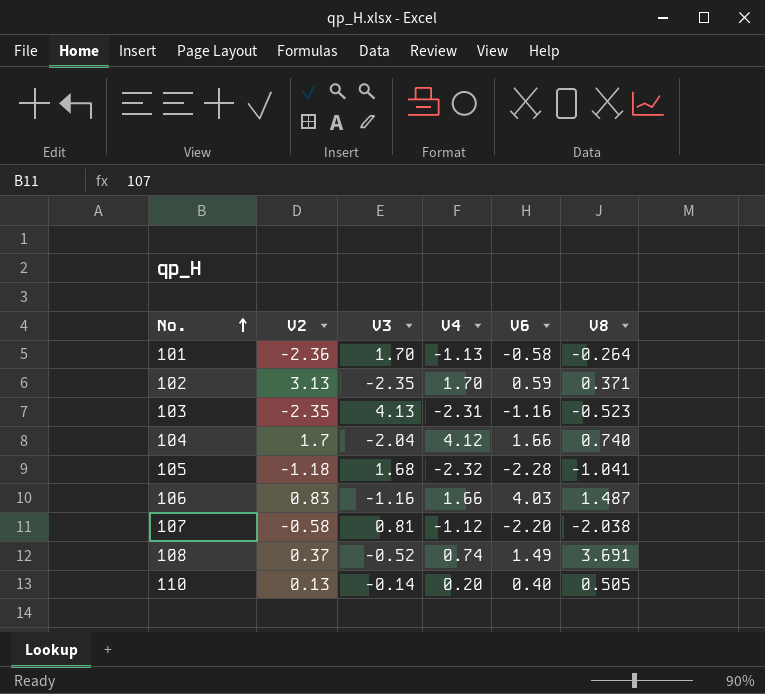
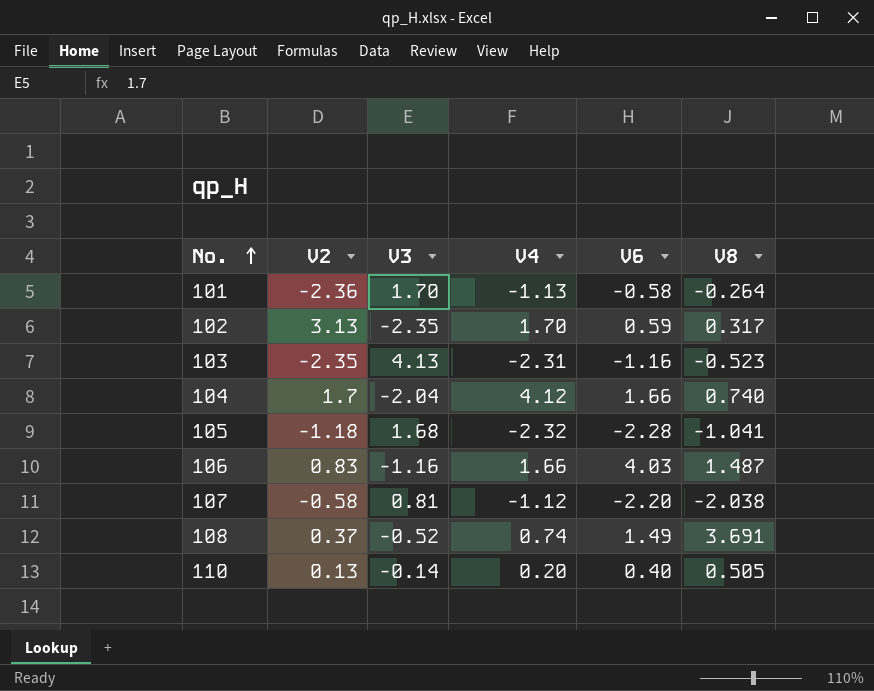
102 | V8: 0.371 -> 0.317

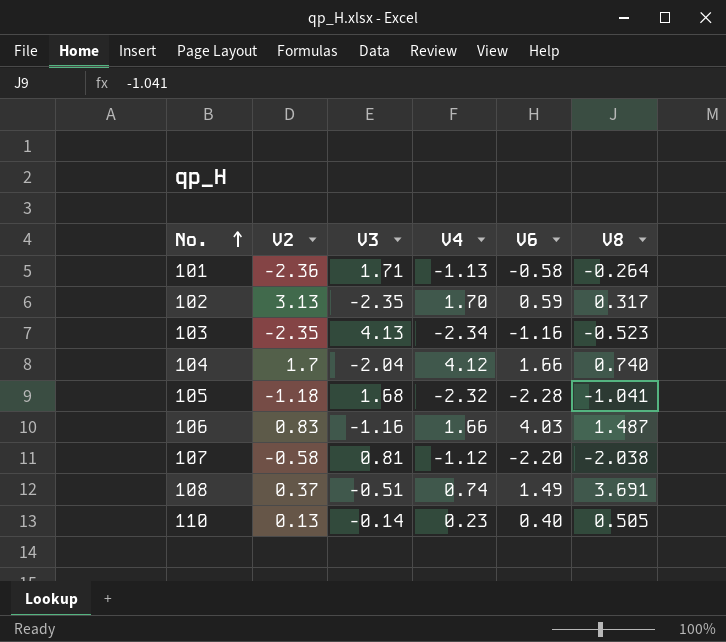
101 | V3: 1.70 -> 1.71
103 | V4: -2.31 -> -2.34
108 | V3: -0.52 -> -0.51
110 | V4: 0.20 -> 0.23

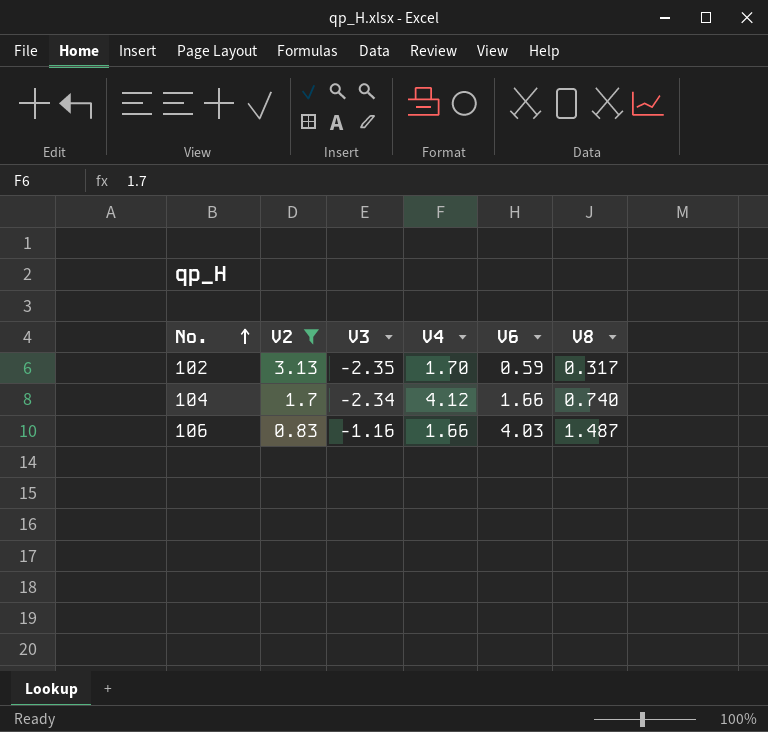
filter: none -> V2 >= 0.83
104 | V3: -2.04 -> -2.34

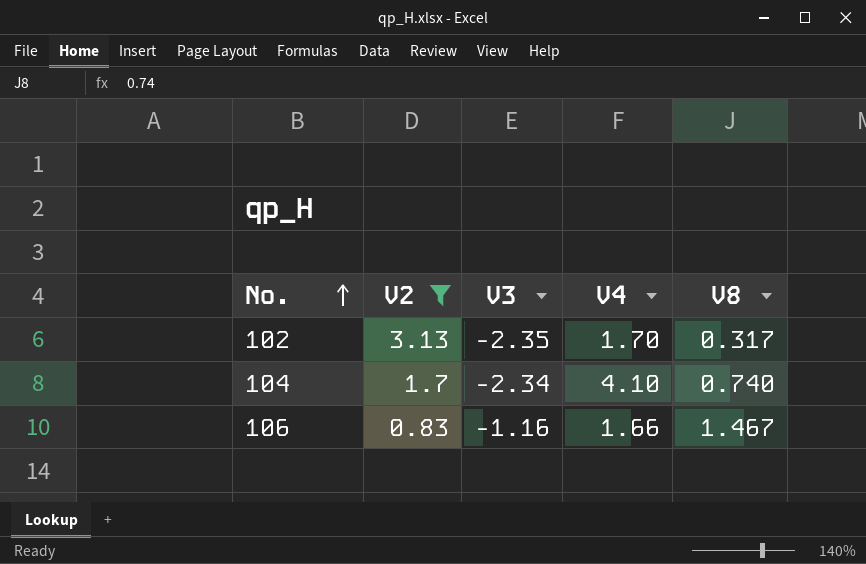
column V6 | position: 5 -> none
104 | V4: 4.12 -> 4.10
106 | V8: 1.487 -> 1.467

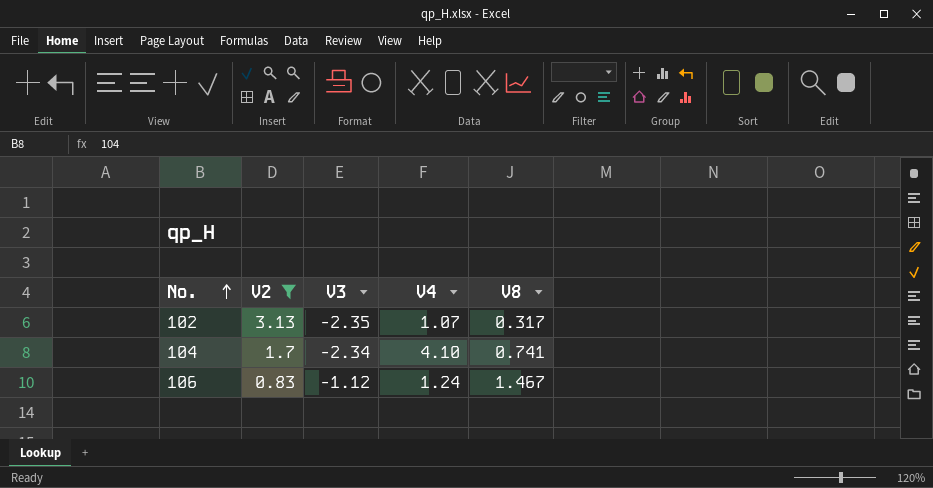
102 | V4: 1.70 -> 1.07
104 | V8: 0.740 -> 0.741
106 | V3: -1.16 -> -1.12
106 | V4: 1.66 -> 1.24

